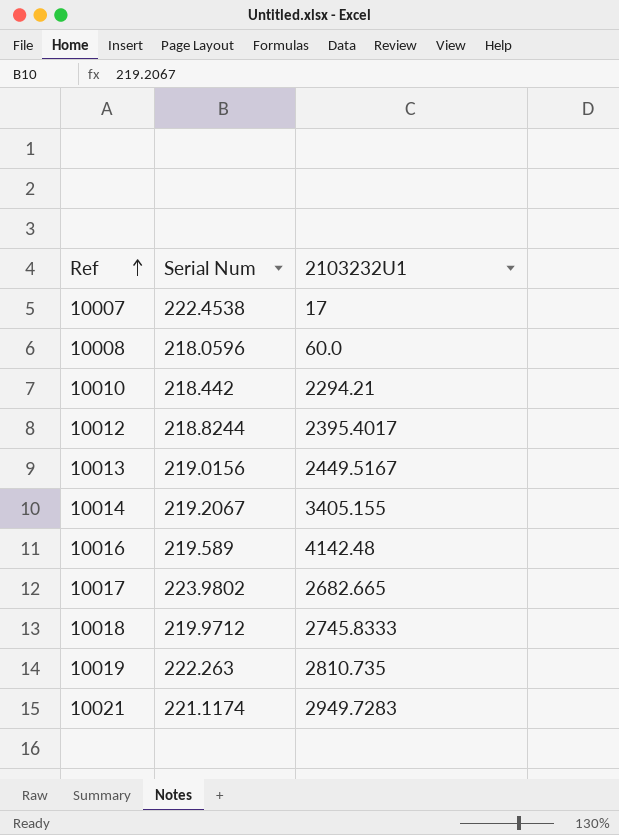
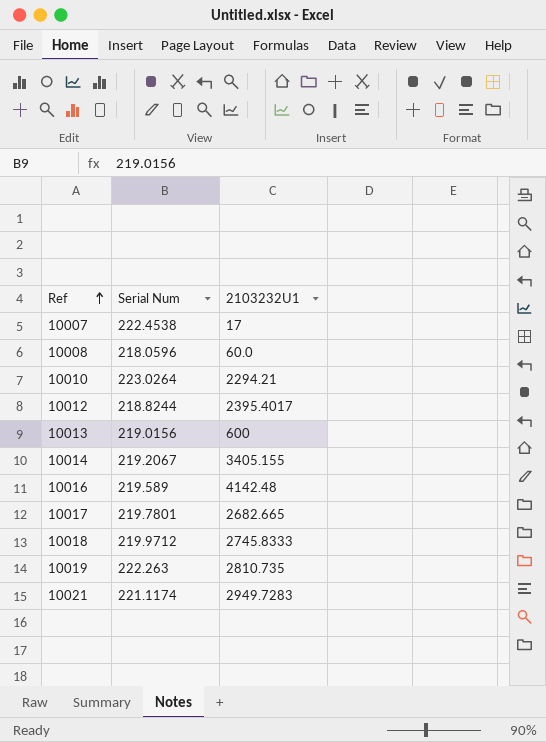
10010 | Serial Num: 218.442 -> 223.0264
10013 | 2103232U1: 2449.5167 -> 600
10017 | Serial Num: 223.9802 -> 219.7801

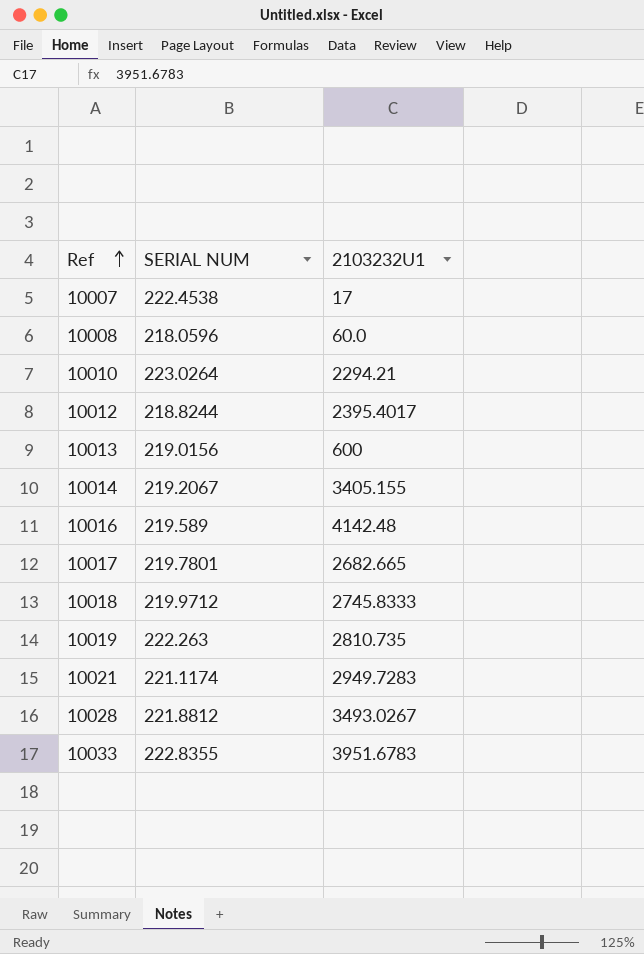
column name: Serial Num -> SERIAL NUM
row 10028: none -> 221.8812 | 3493.0267
row 10033: none -> 222.8355 | 3951.6783

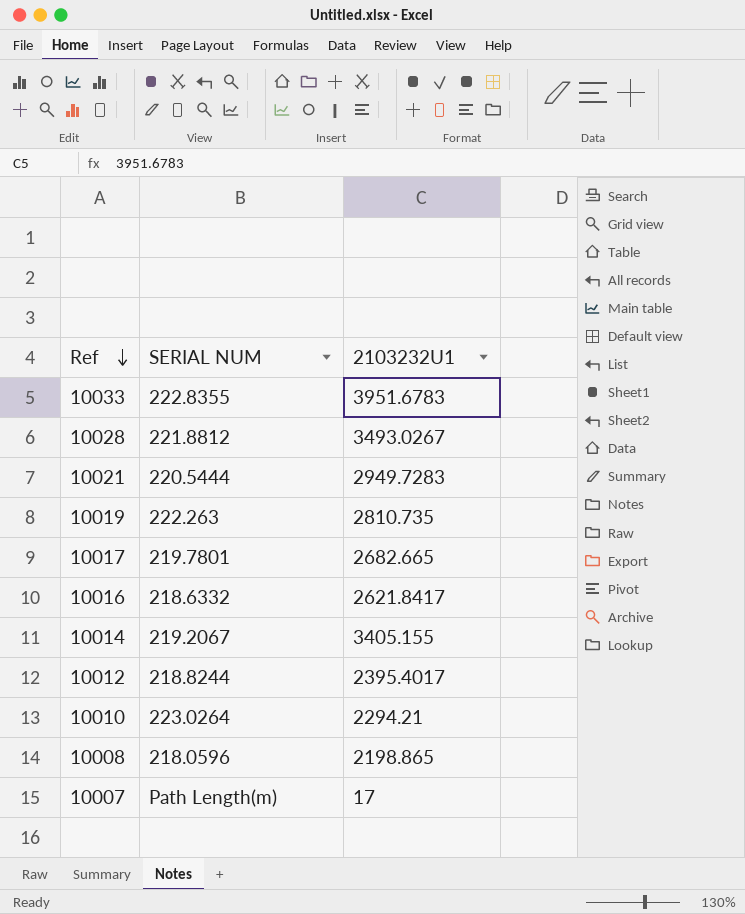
row order: Ref ascending -> Ref descending
row 10013: 219.0156 | 600 -> none
row 10018: 219.9712 | 2745.8333 -> none
10021 | SERIAL NUM: 221.1174 -> 220.5444
10016 | SERIAL NUM: 219.589 -> 218.6332
10016 | 2103232U1: 4142.48 -> 2621.8417
10008 | 2103232U1: 60.0 -> 2198.865
10007 | SERIAL NUM: 222.4538 -> Path Length(m)

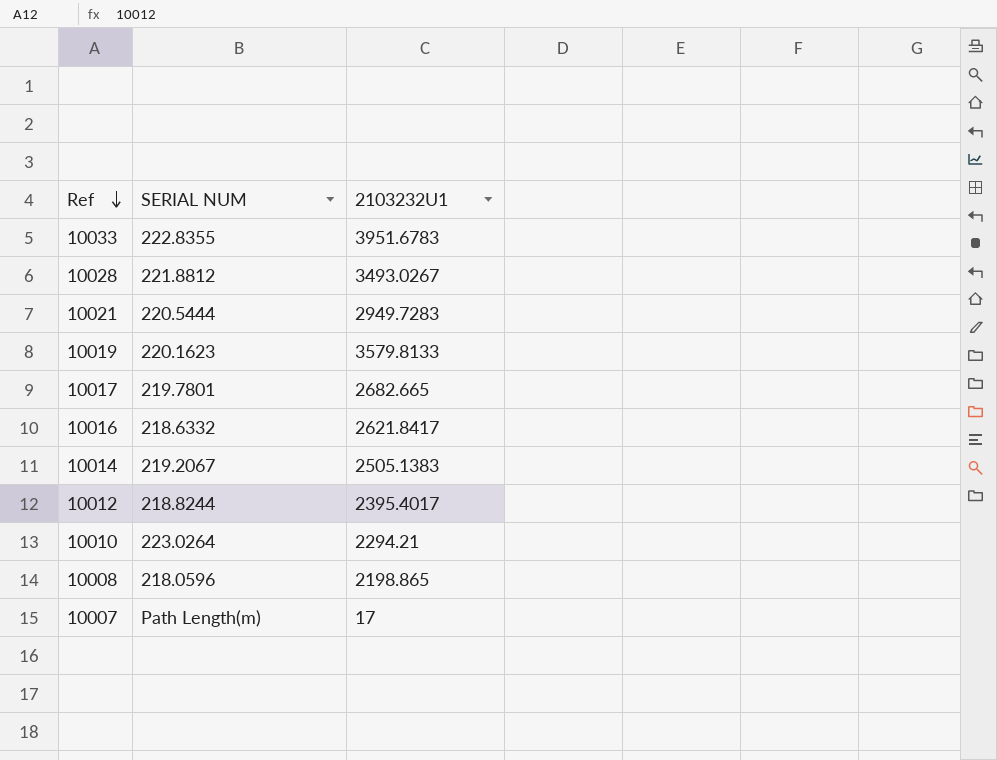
10019 | SERIAL NUM: 222.263 -> 220.1623
10019 | 2103232U1: 2810.735 -> 3579.8133
10014 | 2103232U1: 3405.155 -> 2505.1383

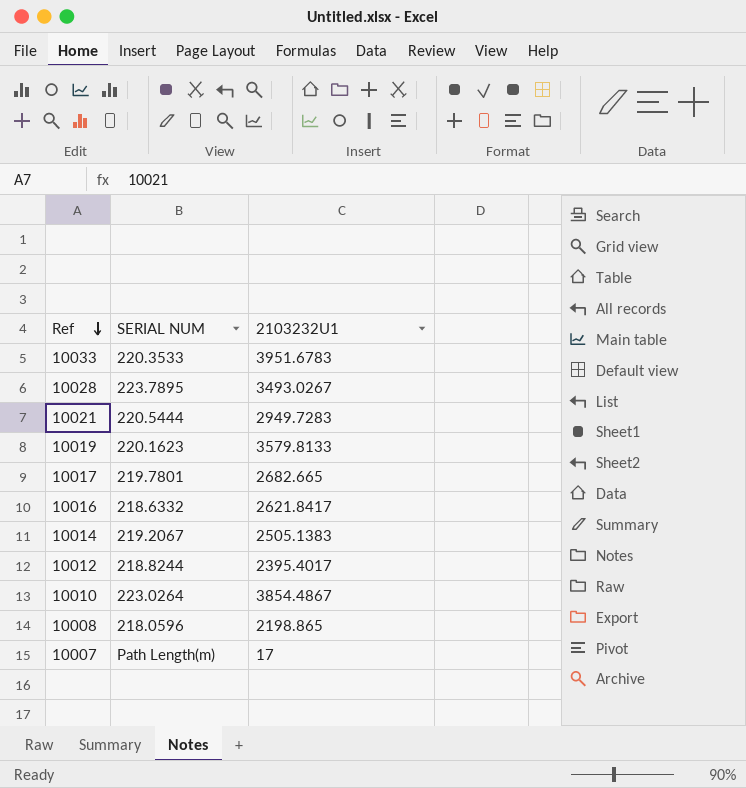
10033 | SERIAL NUM: 222.8355 -> 220.3533
10028 | SERIAL NUM: 221.8812 -> 223.7895
10010 | 2103232U1: 2294.21 -> 3854.4867

